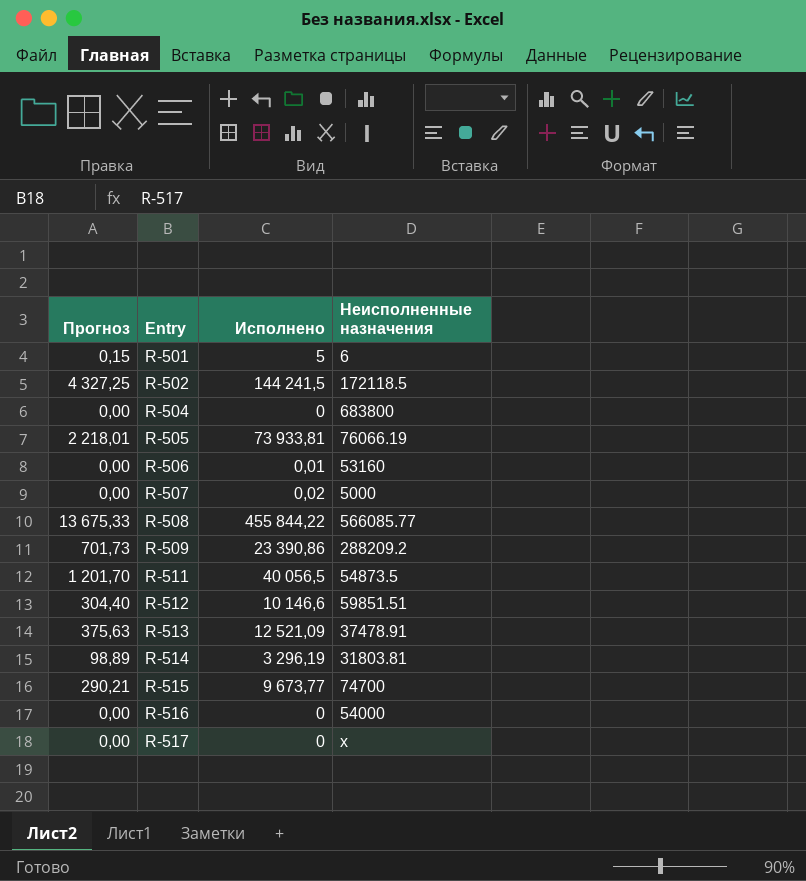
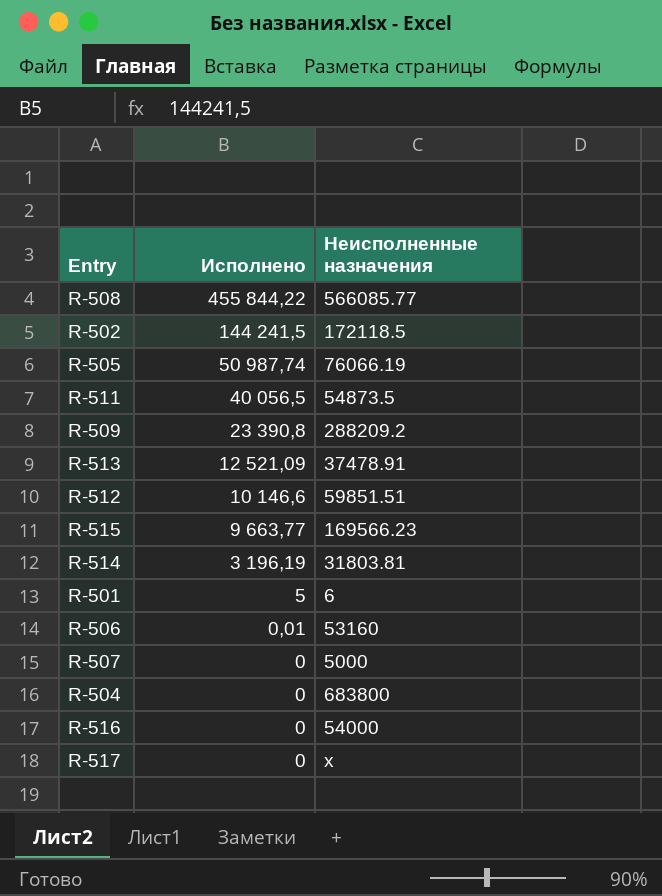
row order: Entry ascending -> Исполнено descending
column Прогноз | formula: [Исполнено] * 0,03 -> none
R-505 | Исполнено: 73 933,81 -> 50 987,74
R-509 | Исполнено: 23 390,86 -> 23 390,8
R-515 | Исполнено: 9 673,77 -> 9 663,77
R-515 | Неисполненные назначения: 74700 -> 169566.23
R-514 | Исполнено: 3 296,19 -> 3 196,19
R-507 | Исполнено: 0,02 -> 0

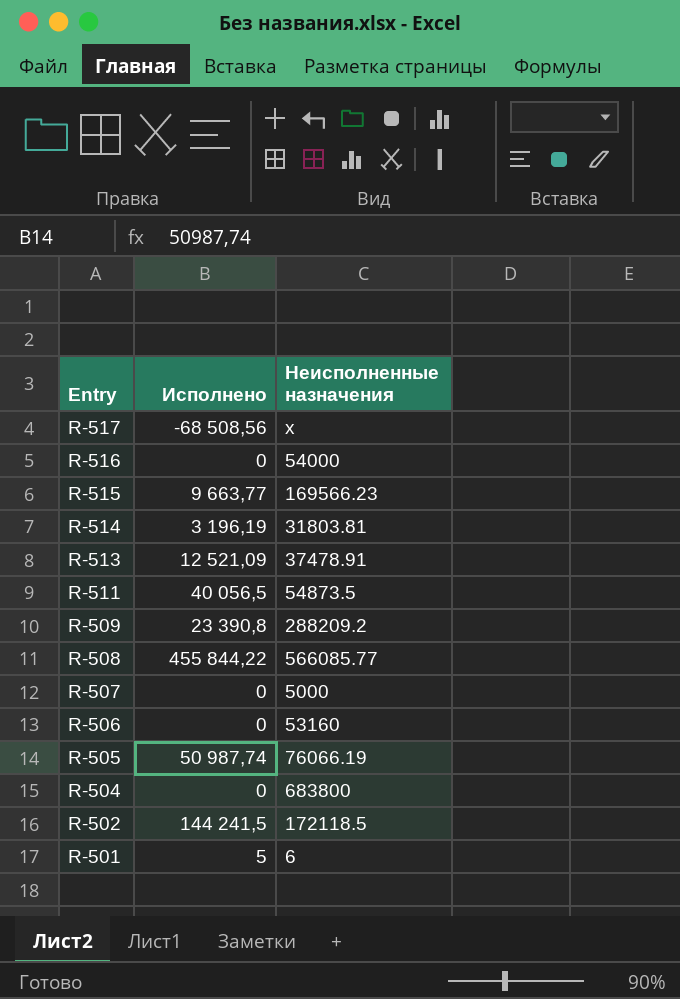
row order: Исполнено descending -> Entry descending
row R-512: 10 146,6 | 59851.51 -> none
R-517 | Исполнено: 0 -> -68 508,56
R-506 | Исполнено: 0,01 -> 0

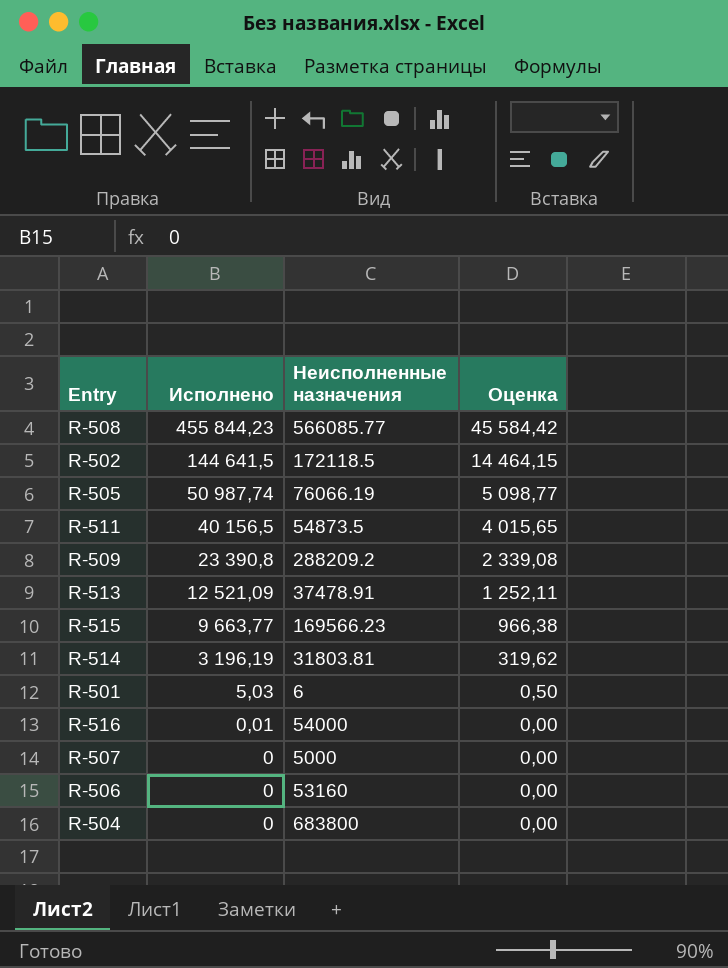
row order: Entry descending -> Исполнено descending
column Оценка | formula: none -> [Исполнено] * 0,1
row R-517: -68 508,56 | x -> none
R-508 | Исполнено: 455 844,22 -> 455 844,23
R-502 | Исполнено: 144 241,5 -> 144 641,5
R-511 | Исполнено: 40 056,5 -> 40 156,5
R-501 | Исполнено: 5 -> 5,03
R-516 | Исполнено: 0 -> 0,01

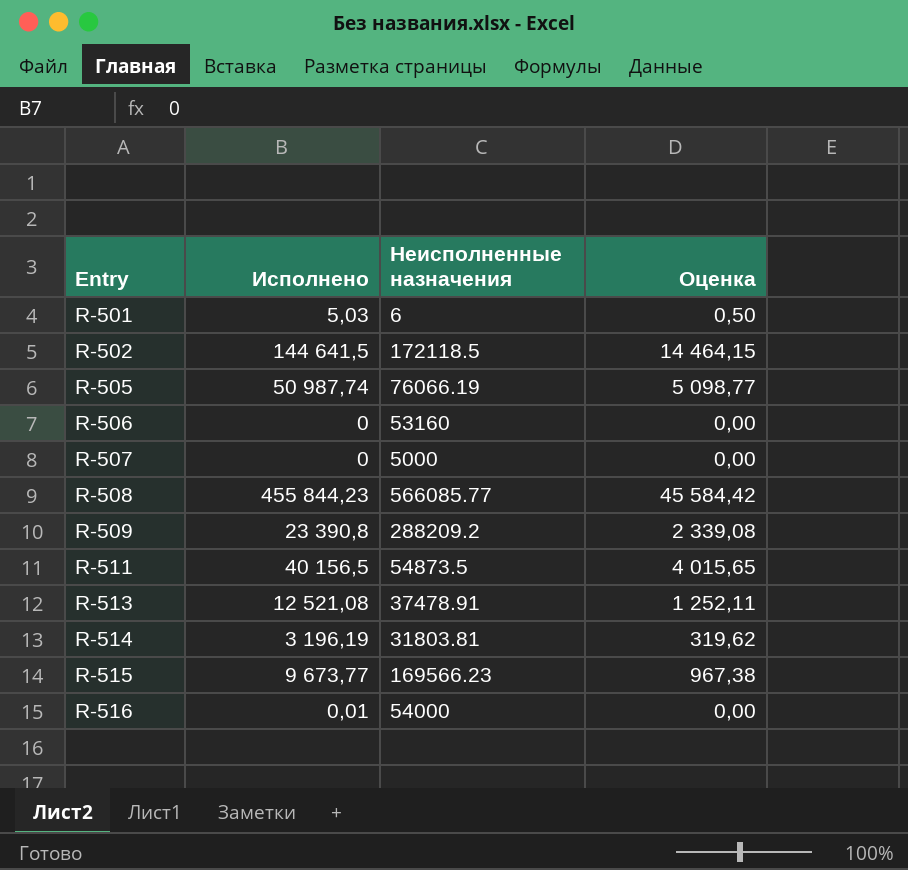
row order: Исполнено descending -> Entry ascending
row R-504: 0 | 683800 | 0,00 -> none
R-513 | Исполнено: 12 521,09 -> 12 521,08
R-515 | Исполнено: 9 663,77 -> 9 673,77
R-515 | Оценка: 966,38 -> 967,38

